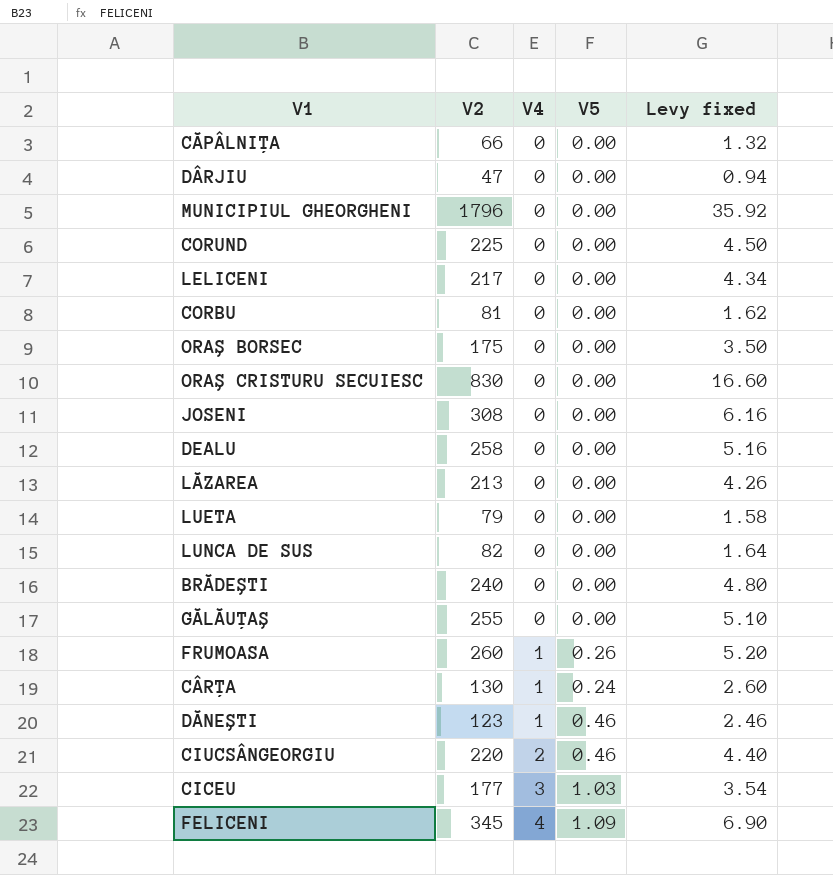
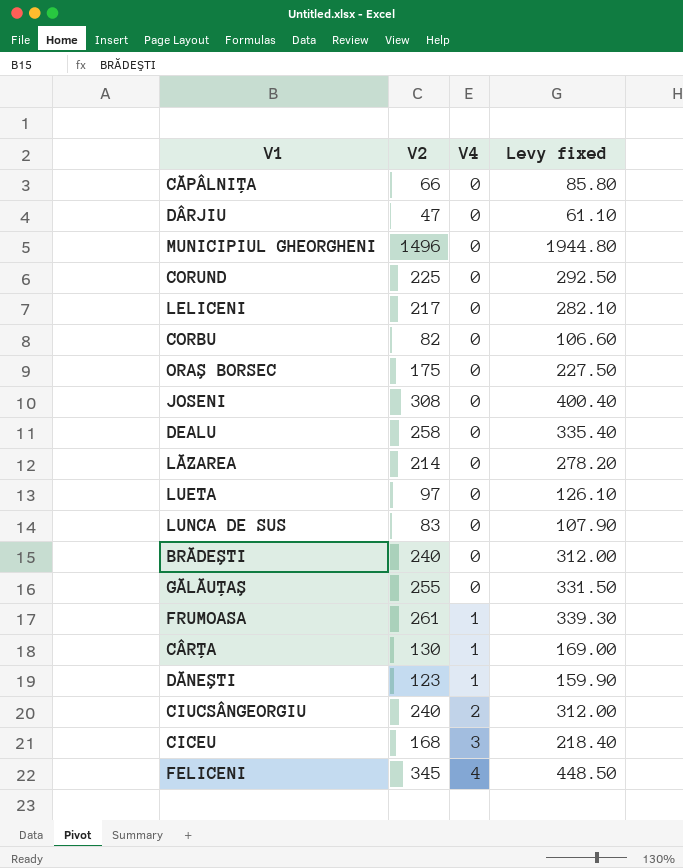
column V5 | position: 4 -> none
column Levy fixed | formula: [V2] * 0.02 -> [V2] * 1.3
row ORAŞ CRISTURU SECUIESC: 830 | 0 | 0.00 | 16.60 -> none
MUNICIPIUL GHEORGHENI | V2: 1796 -> 1496
CORBU | V2: 81 -> 82
LĂZAREA | V2: 213 -> 214
LUETA | V2: 79 -> 97
LUNCA DE SUS | V2: 82 -> 83
FRUMOASA | V2: 260 -> 261
CIUCSÂNGEORGIU | V2: 220 -> 240
CICEU | V2: 177 -> 168

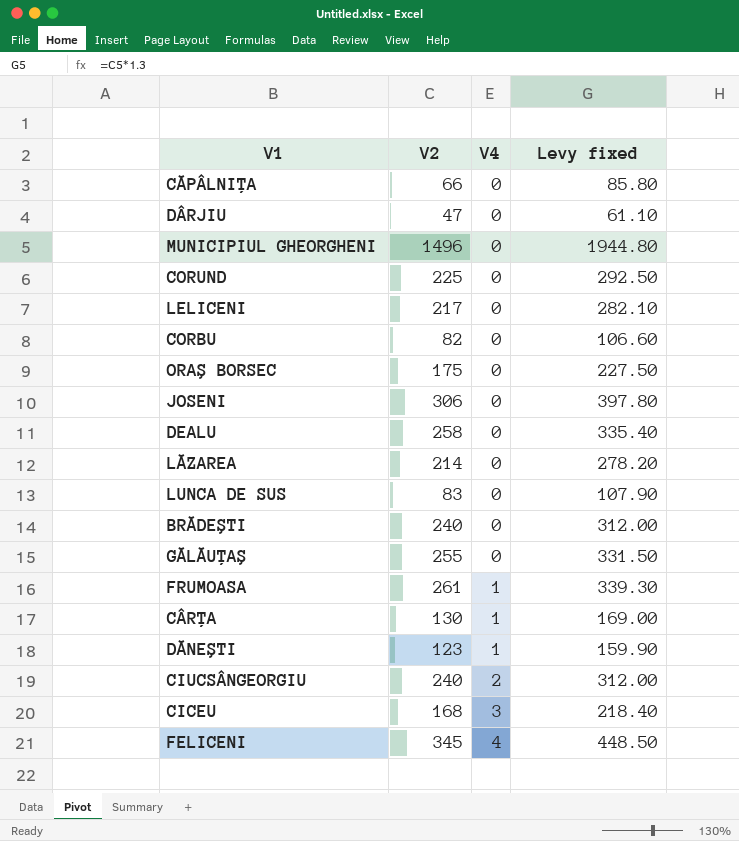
row LUETA: 97 | 0 | 126.10 -> none
JOSENI | V2: 308 -> 306
JOSENI | Levy fixed: 400.40 -> 397.80

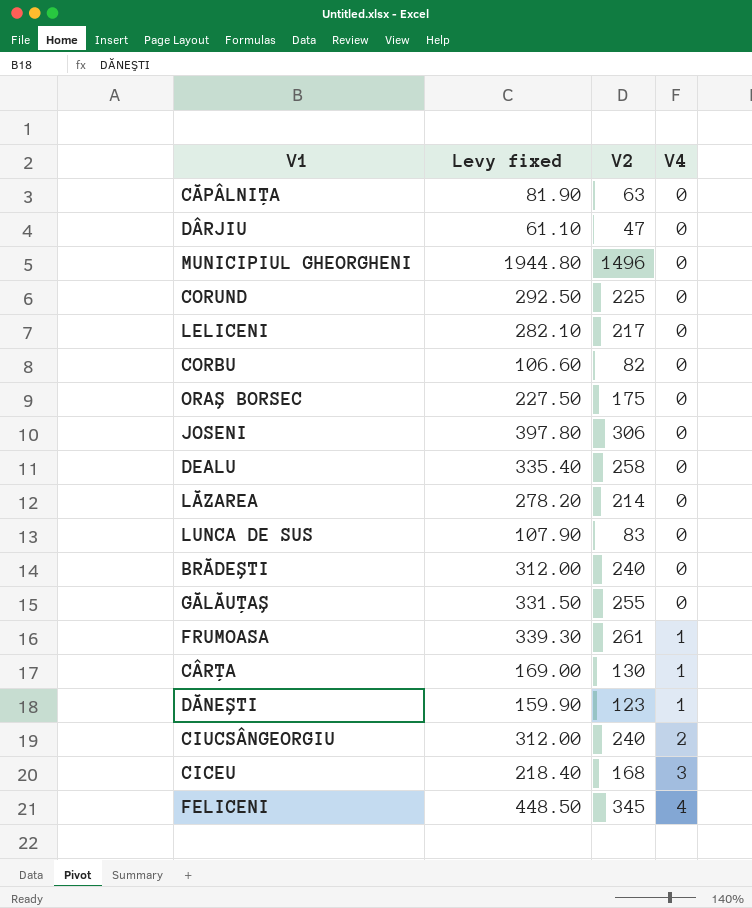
column Levy fixed | position: 4 -> 2
CĂPÂLNIŢA | Levy fixed: 85.80 -> 81.90
CĂPÂLNIŢA | V2: 66 -> 63

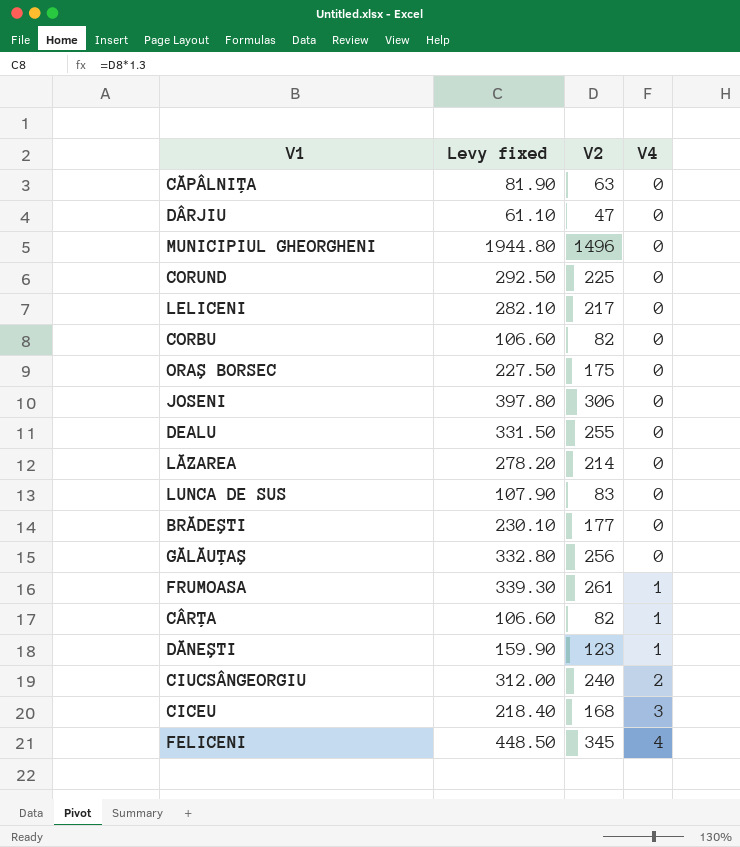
DEALU | Levy fixed: 335.40 -> 331.50
DEALU | V2: 258 -> 255
BRĂDEŞTI | Levy fixed: 312.00 -> 230.10
BRĂDEŞTI | V2: 240 -> 177
GĂLĂUŢAŞ | Levy fixed: 331.50 -> 332.80
GĂLĂUŢAŞ | V2: 255 -> 256
CÂRŢA | Levy fixed: 169.00 -> 106.60
CÂRŢA | V2: 130 -> 82

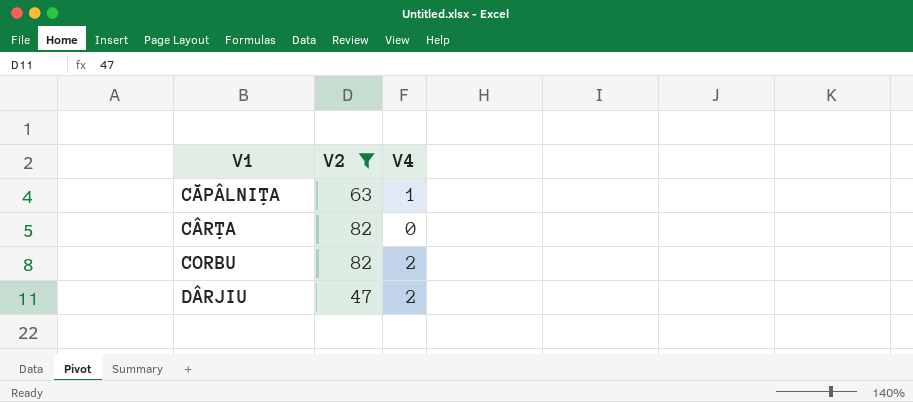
filter: none -> V2 <= 82
row order: V4 ascending -> V1 ascending
column Levy fixed | formula: [V2] * 1.3 -> none
CĂPÂLNIŢA | V4: 0 -> 1
CÂRŢA | V4: 1 -> 0
CORBU | V4: 0 -> 2
DÂRJIU | V4: 0 -> 2

